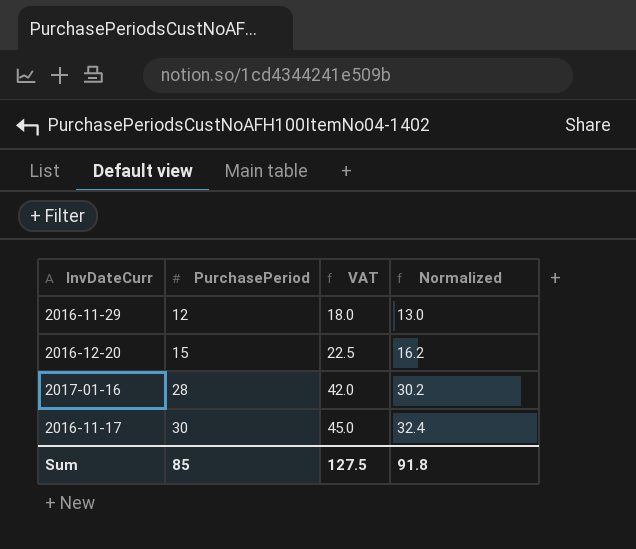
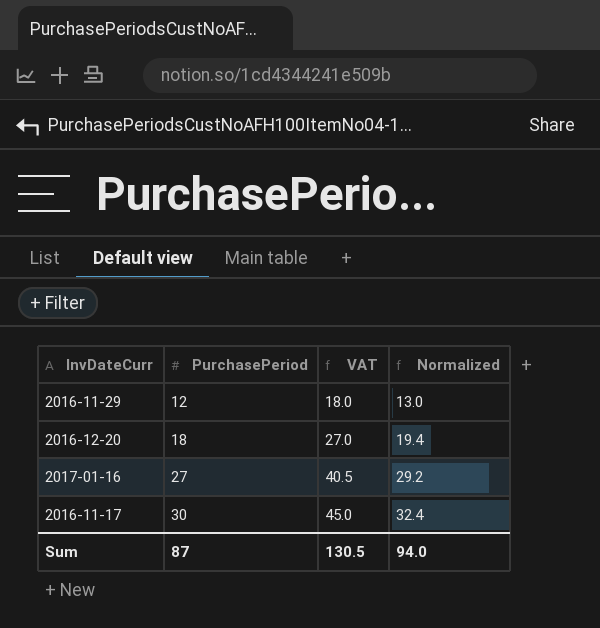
2016-12-20 | PurchasePeriod: 15 -> 18
2016-12-20 | VAT: 22.5 -> 27.0
2016-12-20 | Normalized: 16.2 -> 19.4
2017-01-16 | PurchasePeriod: 28 -> 27
2017-01-16 | VAT: 42.0 -> 40.5
2017-01-16 | Normalized: 30.2 -> 29.2
Sum | PurchasePeriod: 85 -> 87
Sum | VAT: 127.5 -> 130.5
Sum | Normalized: 91.8 -> 94.0

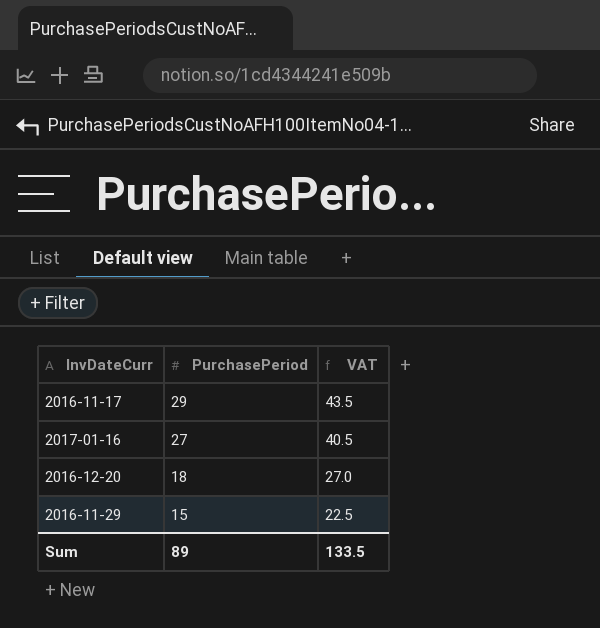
row order: PurchasePeriod ascending -> PurchasePeriod descending
column Normalized | formula: [PurchasePeriod] * 1.08 -> none
2016-11-17 | PurchasePeriod: 30 -> 29
2016-11-17 | VAT: 45.0 -> 43.5
2016-11-29 | PurchasePeriod: 12 -> 15
2016-11-29 | VAT: 18.0 -> 22.5
Sum | PurchasePeriod: 87 -> 89
Sum | VAT: 130.5 -> 133.5

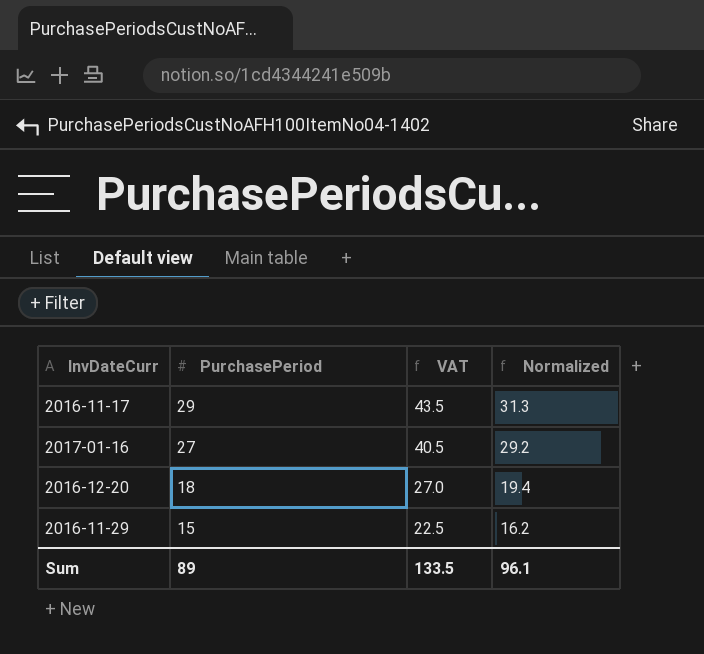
column Normalized | formula: none -> [PurchasePeriod] * 1.08

